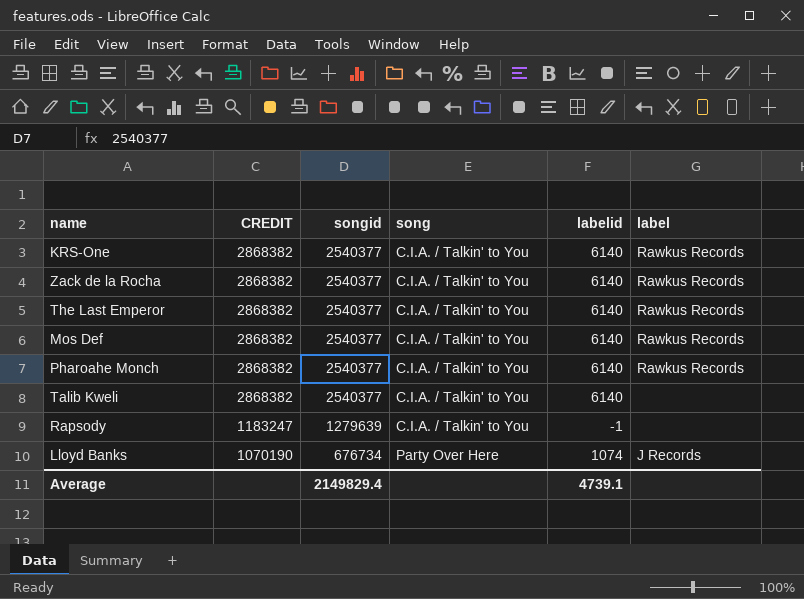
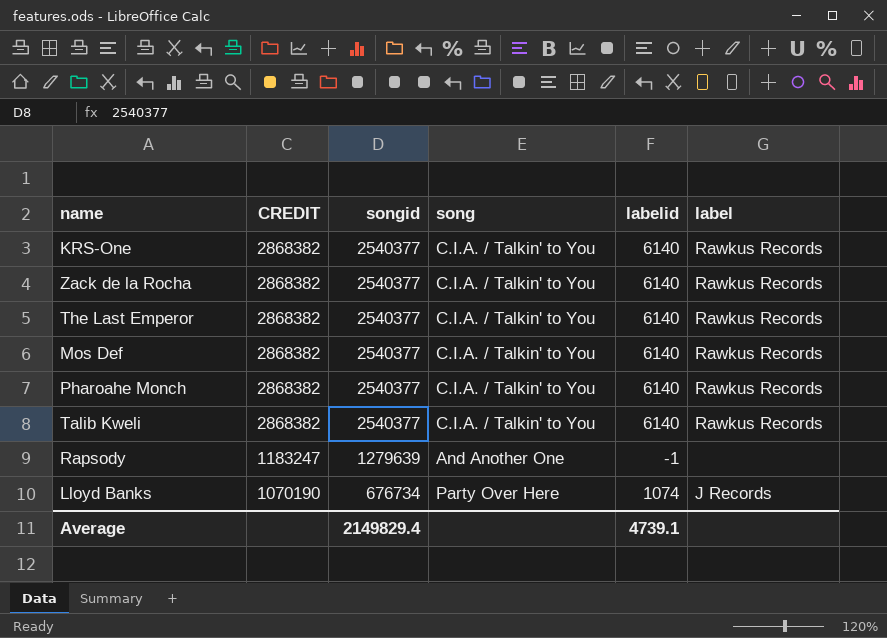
Talib Kweli | label: none -> Rawkus Records
Rapsody | song: C.I.A. / Talkin' to You -> And Another One

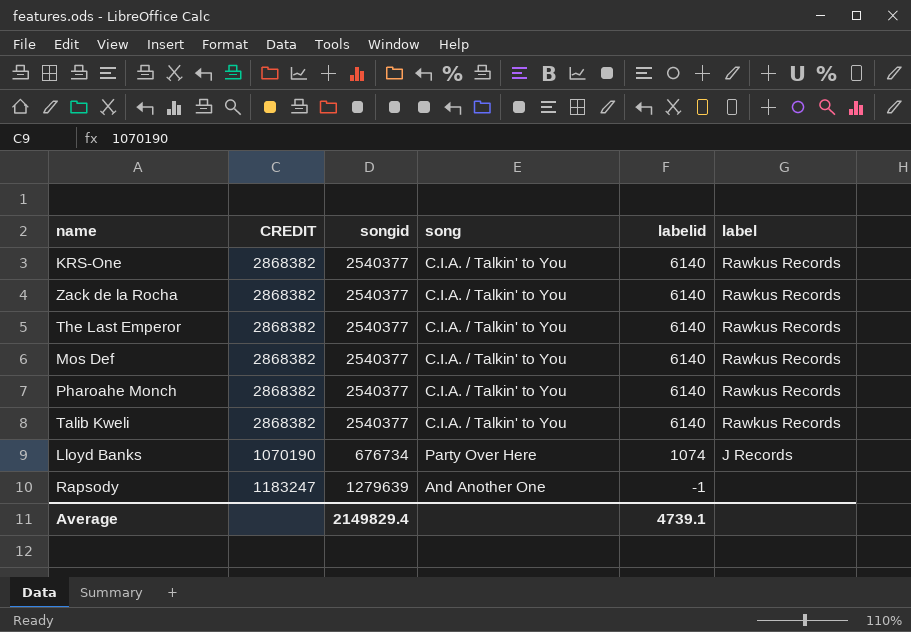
row order: CREDIT descending -> labelid descending

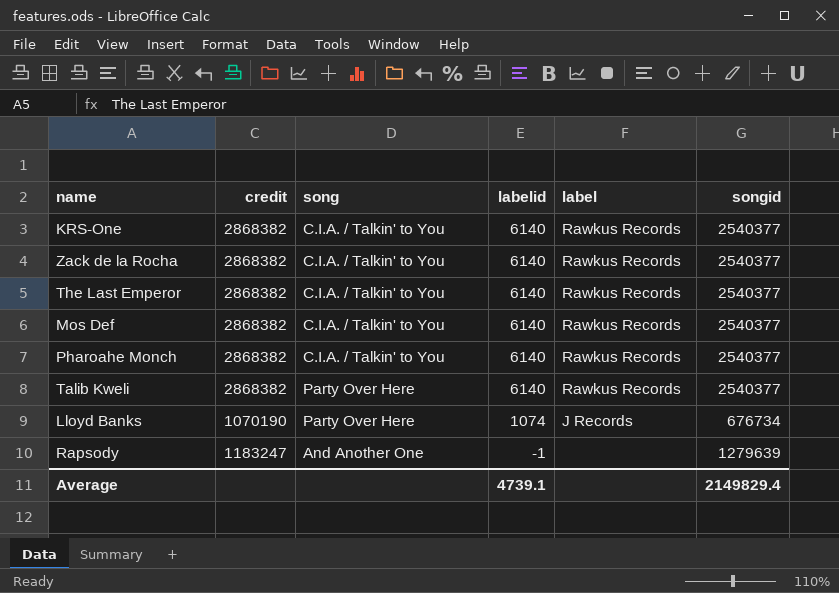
column name: CREDIT -> credit
column songid | position: 3 -> 6
Talib Kweli | song: C.I.A. / Talkin' to You -> Party Over Here

